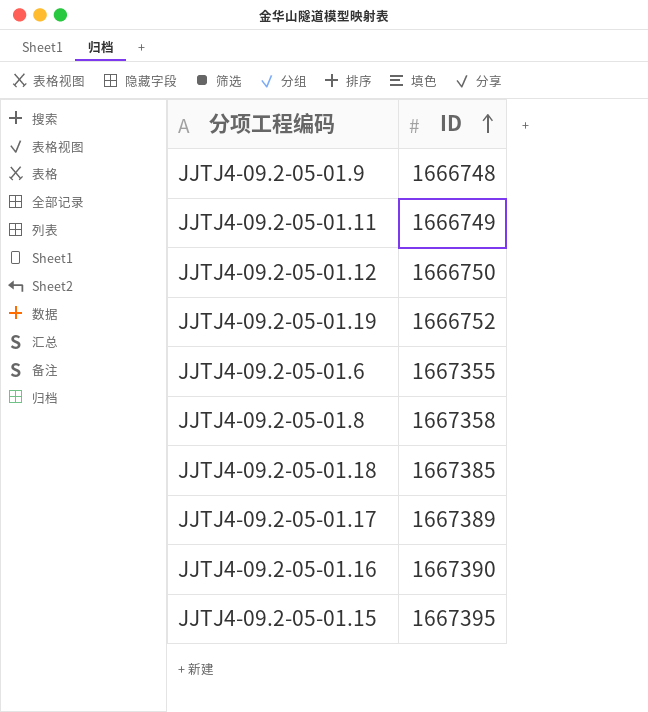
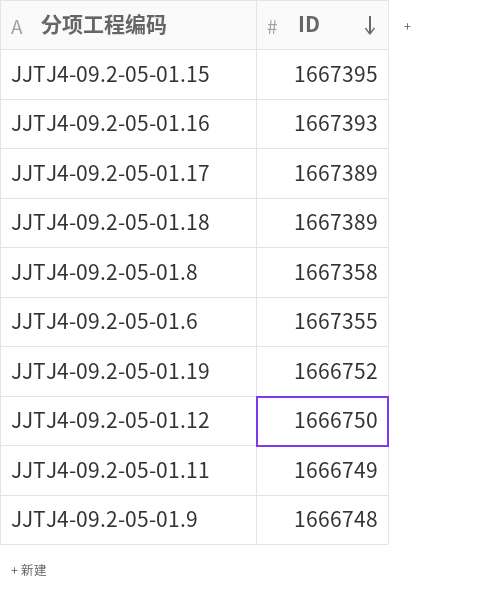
row order: ID ascending -> ID descending
JJTJ4-09.2-05-01.16 | ID: 1667390 -> 1667393
JJTJ4-09.2-05-01.18 | ID: 1667385 -> 1667389

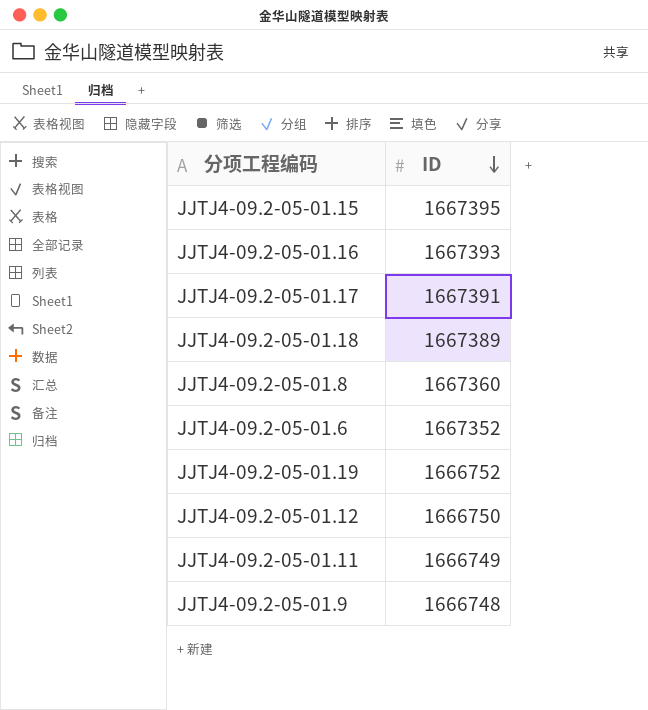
JJTJ4-09.2-05-01.17 | ID: 1667389 -> 1667391
JJTJ4-09.2-05-01.8 | ID: 1667358 -> 1667360
JJTJ4-09.2-05-01.6 | ID: 1667355 -> 1667352

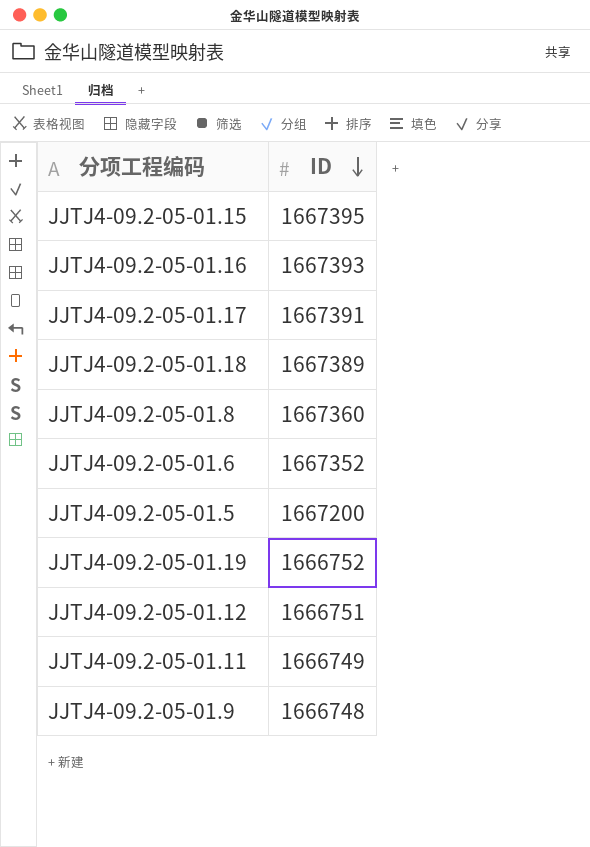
row JJTJ4-09.2-05-01.5: none -> 1667200
JJTJ4-09.2-05-01.12 | ID: 1666750 -> 1666751

